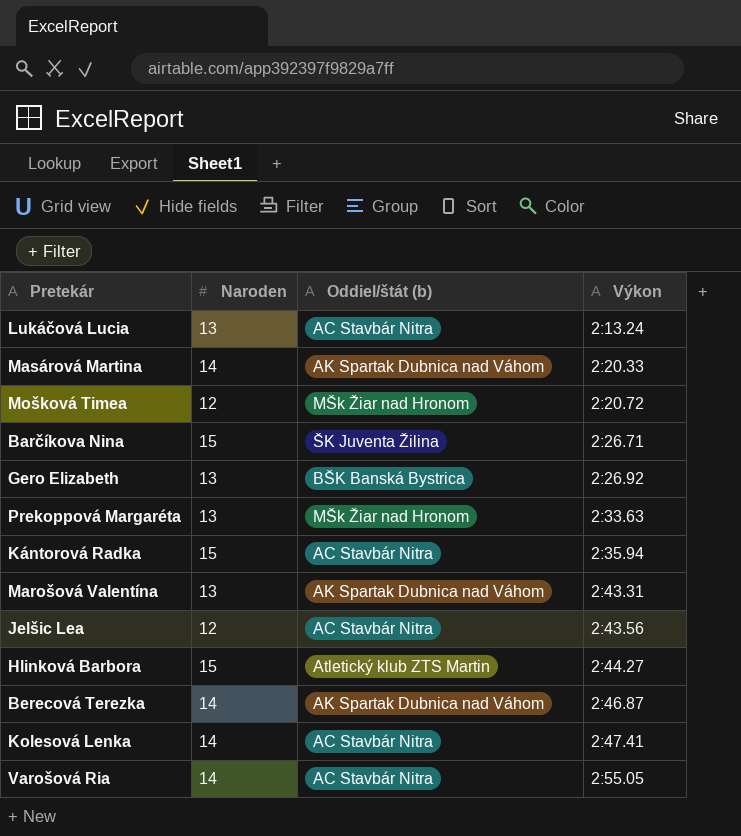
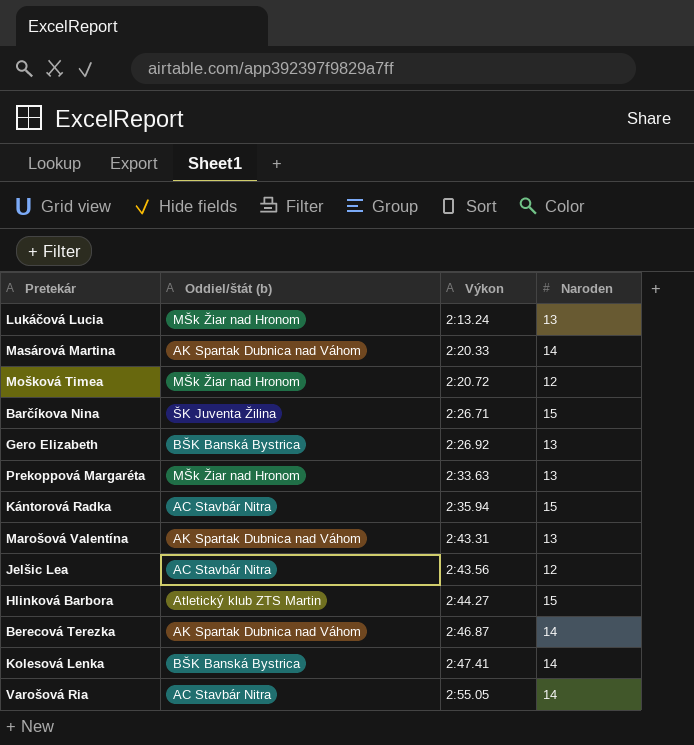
column Naroden | position: 2 -> 4
Lukáčová Lucia | Oddiel/štát (b): AC Stavbár Nitra -> MŠk Žiar nad Hronom
Kolesová Lenka | Oddiel/štát (b): AC Stavbár Nitra -> BŠK Banská Bystrica

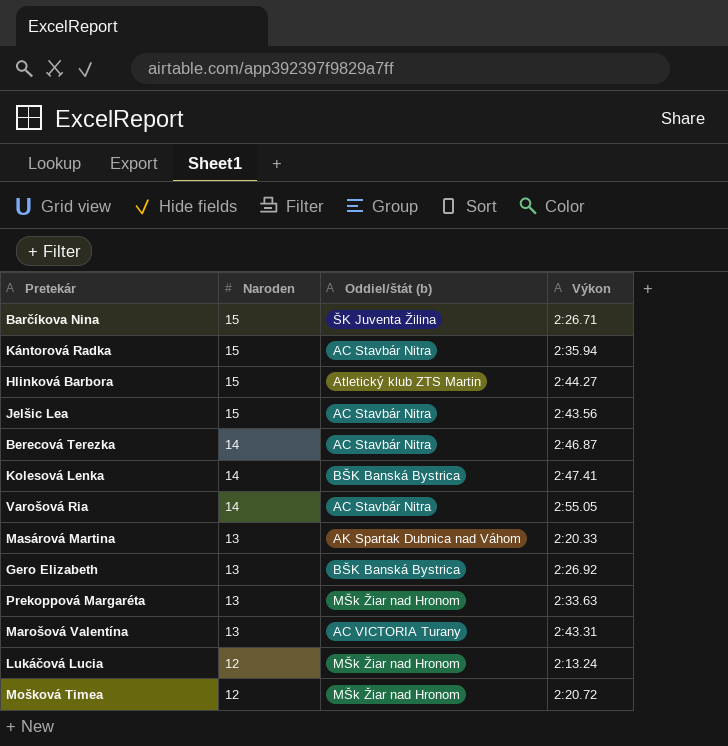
row order: Výkon ascending -> Naroden descending
column Naroden | position: 4 -> 2
Jelšic Lea | Naroden: 12 -> 15
Berecová Terezka | Oddiel/štát (b): AK Spartak Dubnica nad Váhom -> AC Stavbár Nitra
Masárová Martina | Naroden: 14 -> 13
Marošová Valentína | Oddiel/štát (b): AK Spartak Dubnica nad Váhom -> AC VICTORIA Turany
Lukáčová Lucia | Naroden: 13 -> 12

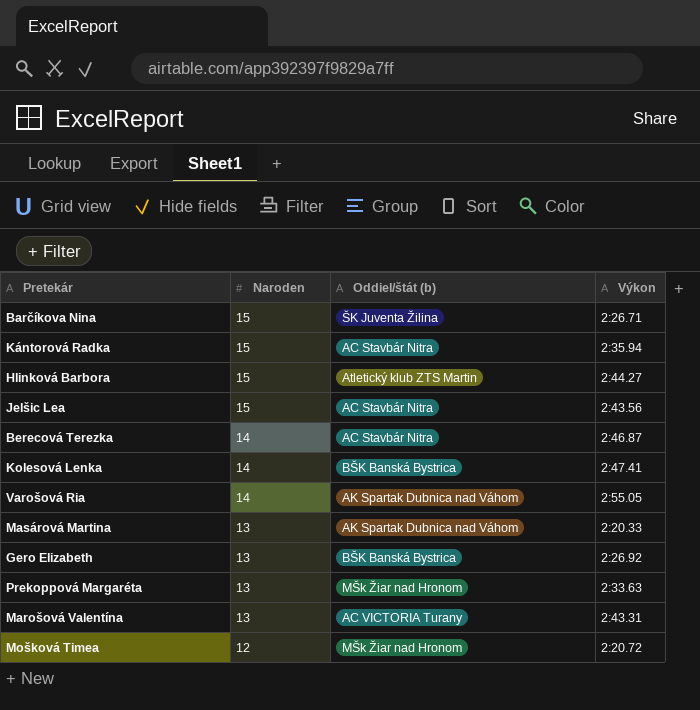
row Lukáčová Lucia: 12 | MŠk Žiar nad Hronom | 2:13.24 -> none
Varošová Ria | Oddiel/štát (b): AC Stavbár Nitra -> AK Spartak Dubnica nad Váhom

